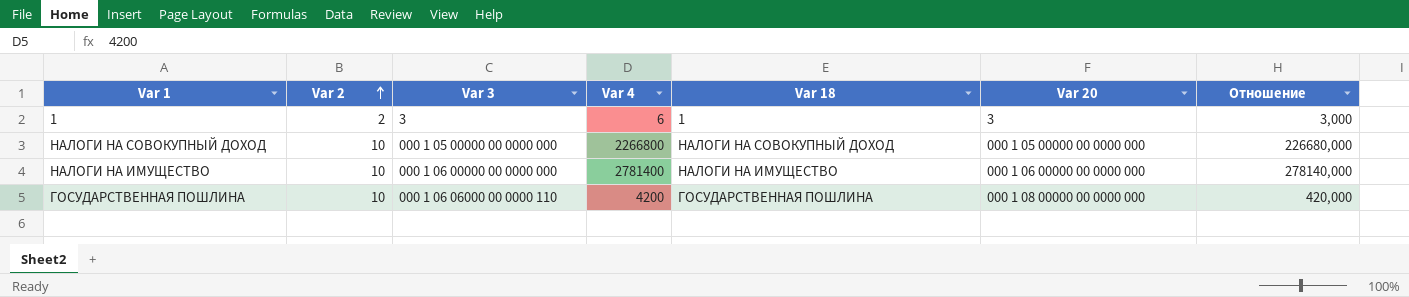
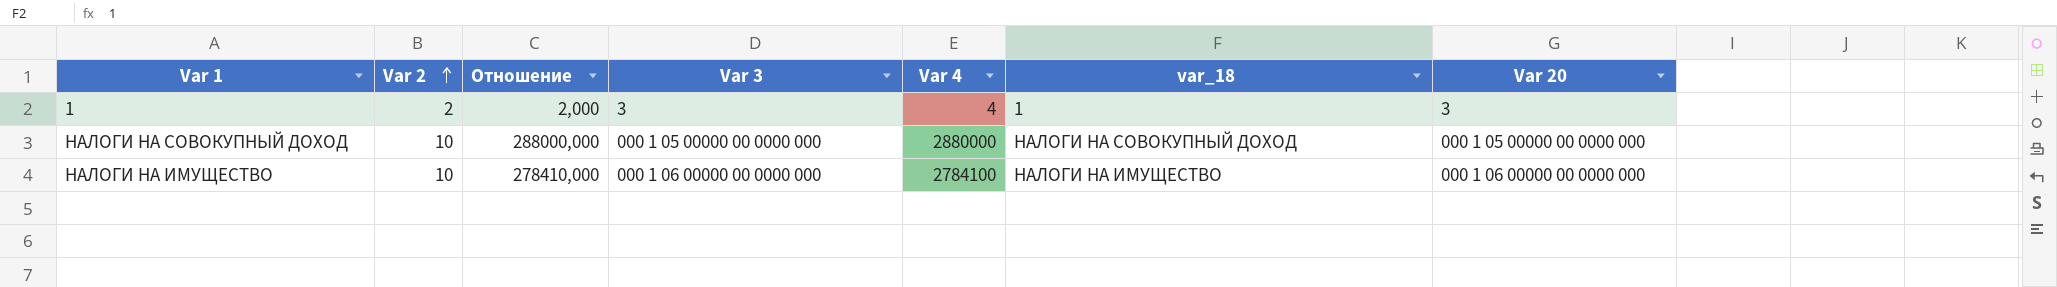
column Отношение | position: 7 -> 3
column name: Var 18 -> var_18
row ГОСУДАРСТВЕННАЯ ПОШЛИНА: 10 | 000 1 06 06000 00 0000 110 | 4200 | ГОСУДАРСТВЕННАЯ ПОШЛИНА | 000 1 08 00000 00 0000 000 | 420,000 -> none
1 | Отношение: 3,000 -> 2,000
1 | Var 4: 6 -> 4
НАЛОГИ НА СОВОКУПНЫЙ ДОХОД | Отношение: 226680,000 -> 288000,000
НАЛОГИ НА СОВОКУПНЫЙ ДОХОД | Var 4: 2266800 -> 2880000
НАЛОГИ НА ИМУЩЕСТВО | Отношение: 278140,000 -> 278410,000
НАЛОГИ НА ИМУЩЕСТВО | Var 4: 2781400 -> 2784100

